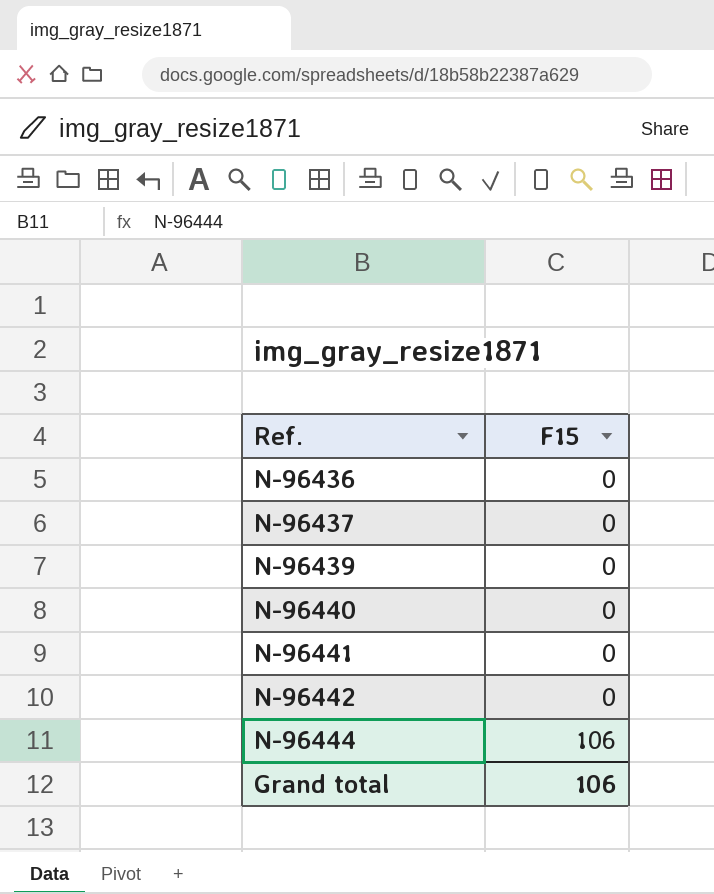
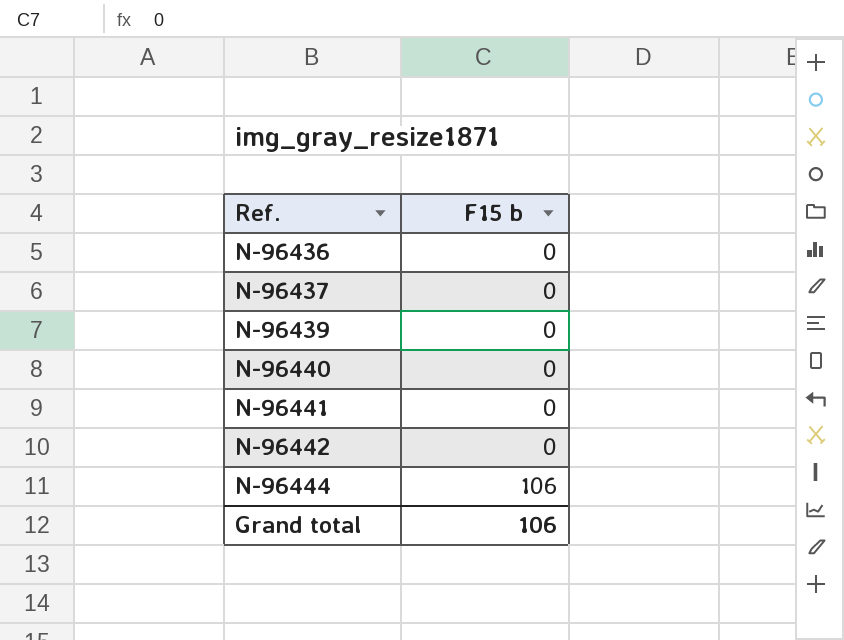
column name: F15 -> F15 b

